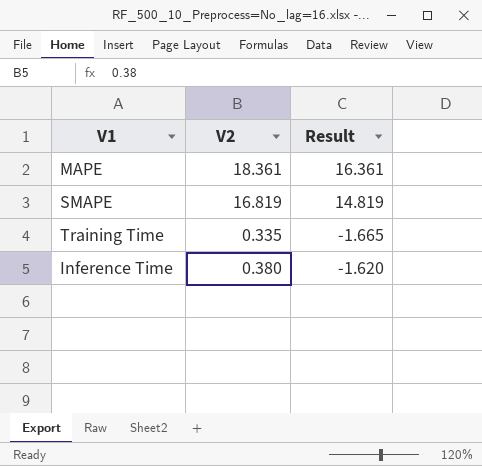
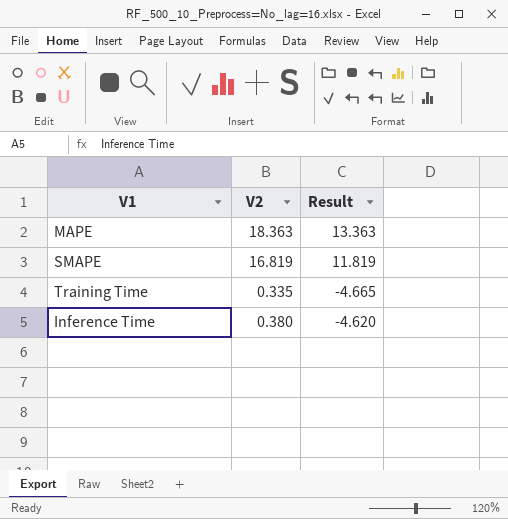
column Result | formula: [V2] - 2 -> [V2] - 5
MAPE | V2: 18.361 -> 18.363

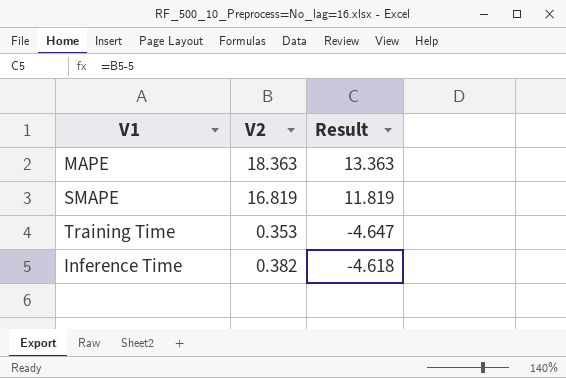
Training Time | V2: 0.335 -> 0.353
Training Time | Result: -4.665 -> -4.647
Inference Time | V2: 0.380 -> 0.382
Inference Time | Result: -4.620 -> -4.618

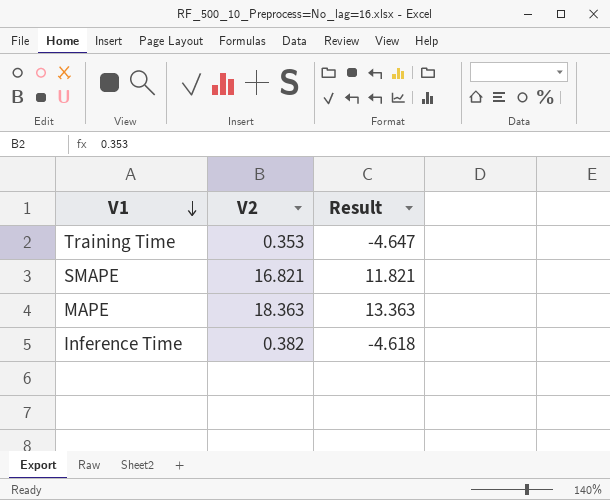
row order: none -> V1 descending
SMAPE | V2: 16.819 -> 16.821
SMAPE | Result: 11.819 -> 11.821

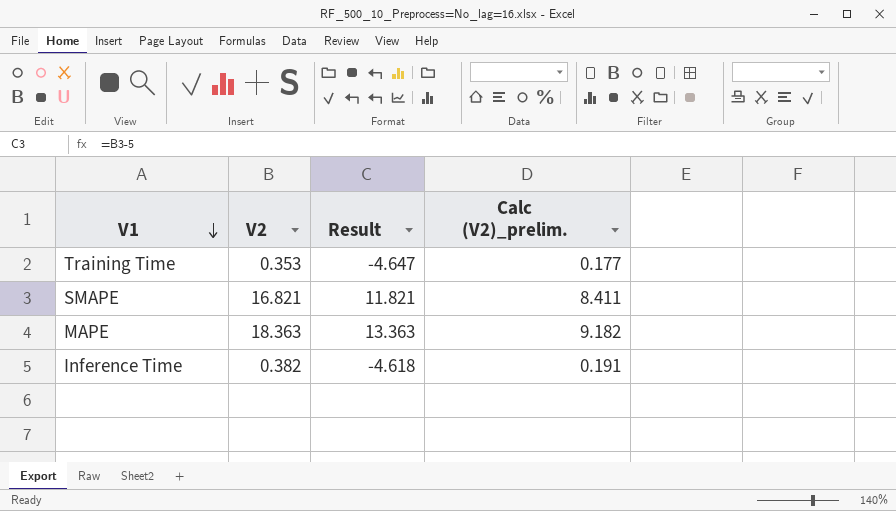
column Calc (V2)_prelim. | formula: none -> [V2] * 0.5

